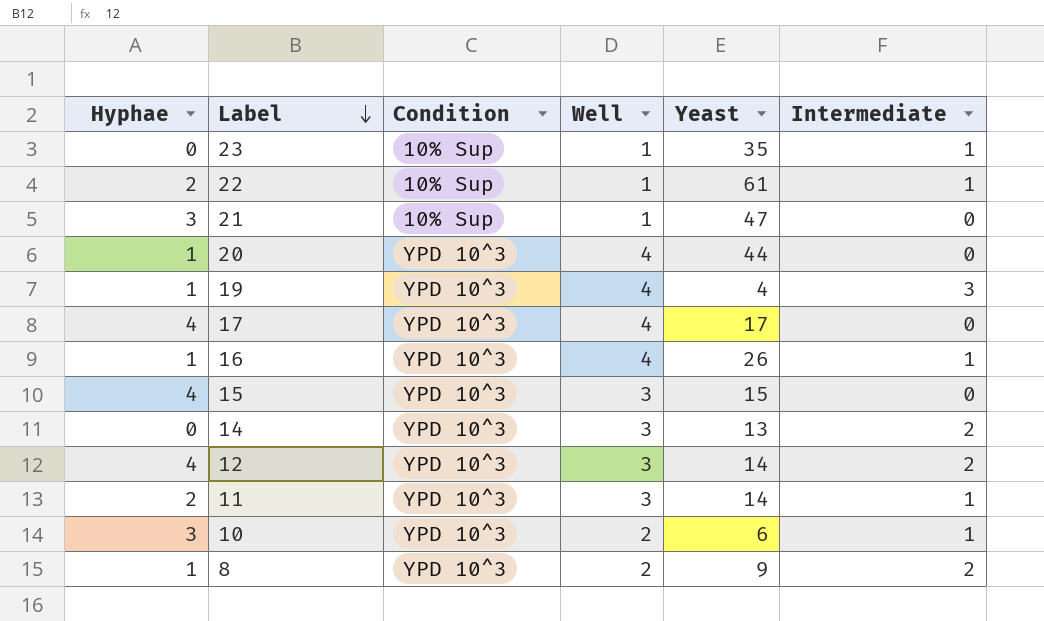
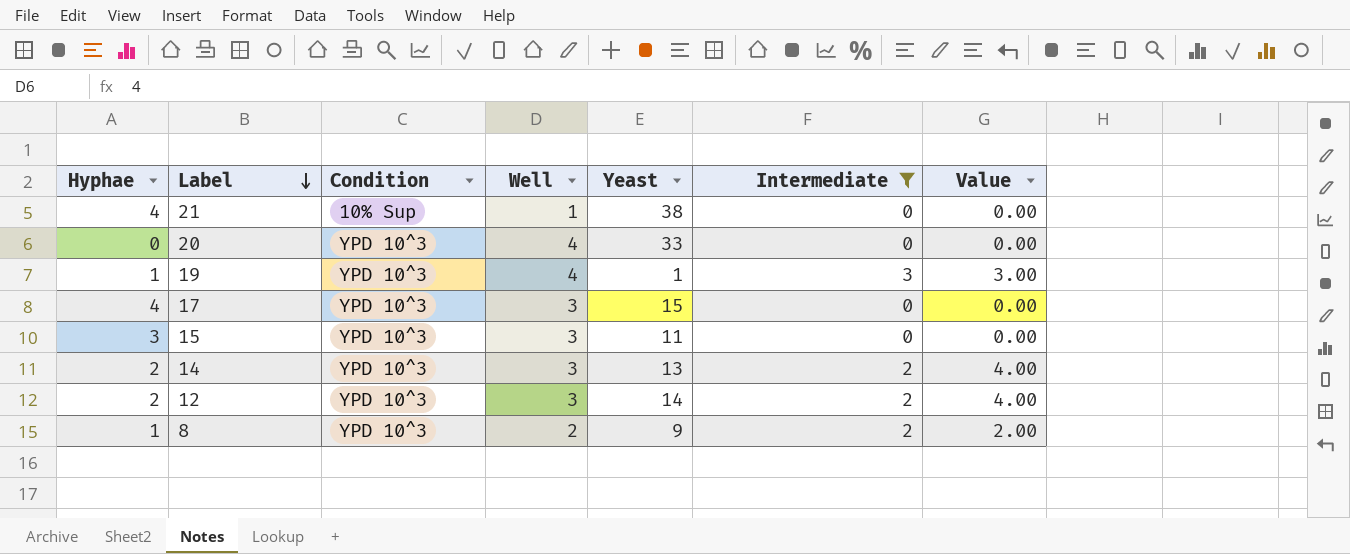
filter: none -> Intermediate != 1
column Value | formula: none -> [Hyphae] * [Intermediate]
21 | Hyphae: 3 -> 4
21 | Yeast: 47 -> 38
20 | Hyphae: 1 -> 0
20 | Yeast: 44 -> 33
19 | Yeast: 4 -> 1
17 | Well: 4 -> 3
17 | Yeast: 17 -> 15
15 | Hyphae: 4 -> 3
15 | Yeast: 15 -> 11
14 | Hyphae: 0 -> 2
12 | Hyphae: 4 -> 2

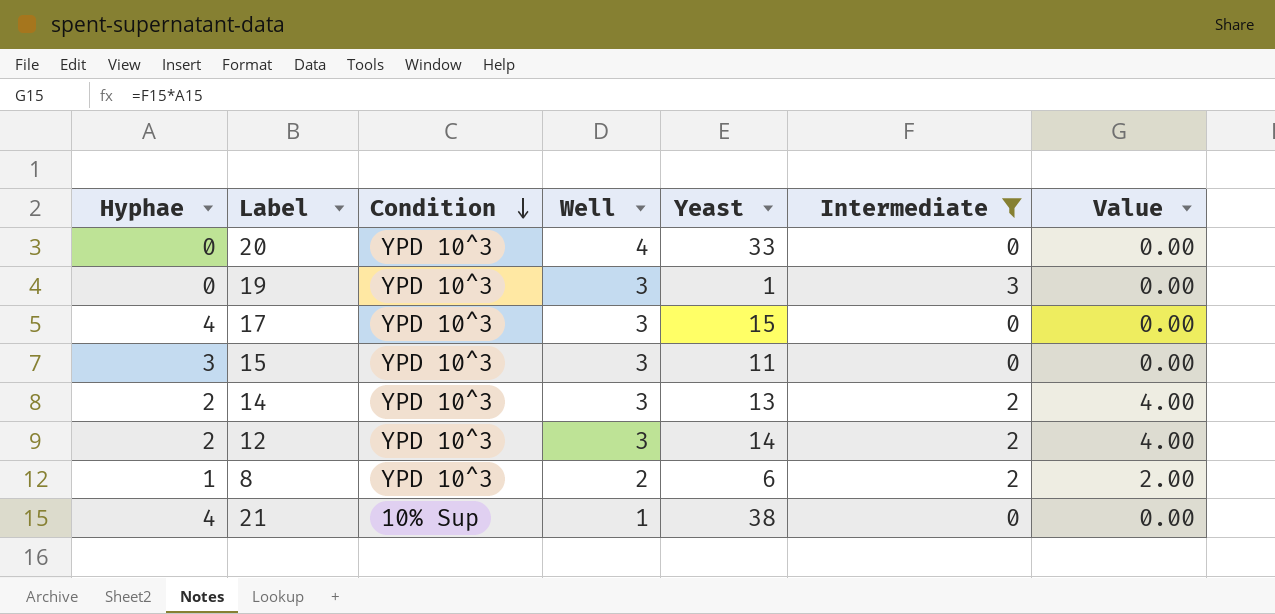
row order: Label descending -> Condition descending
19 | Hyphae: 1 -> 0
19 | Well: 4 -> 3
19 | Value: 3.00 -> 0.00
8 | Yeast: 9 -> 6

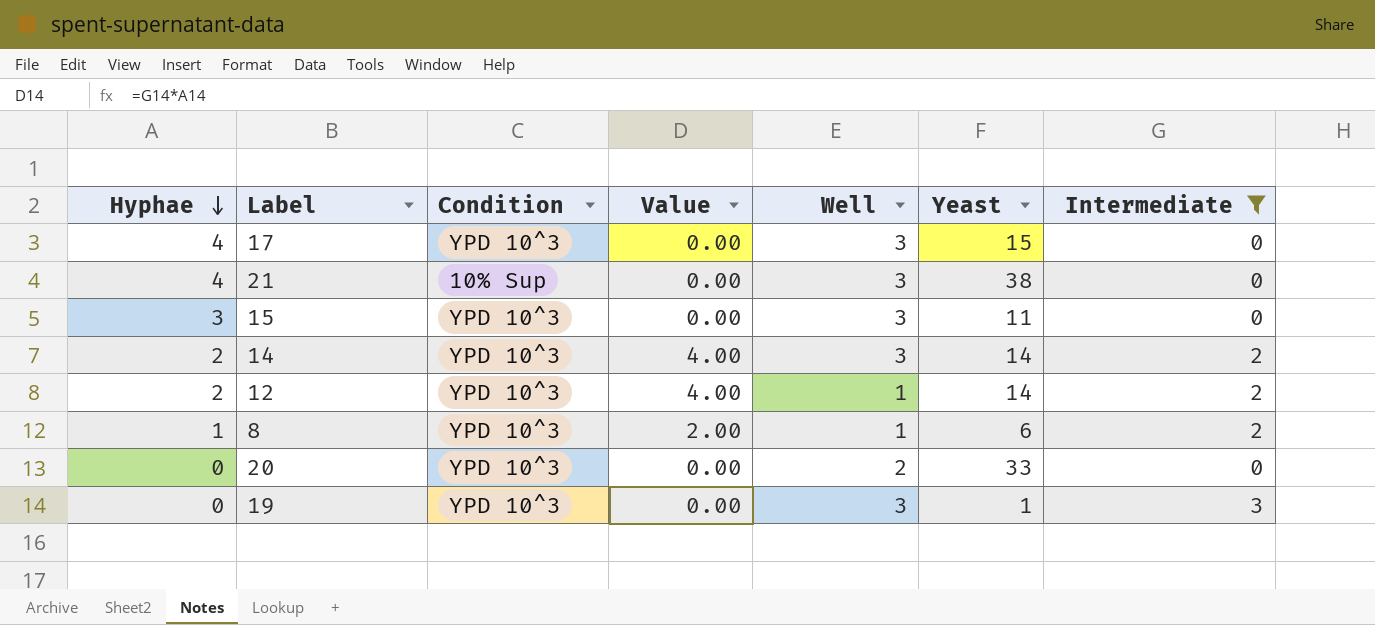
row order: Condition descending -> Hyphae descending
column Value | position: 7 -> 4
21 | Well: 1 -> 3
14 | Yeast: 13 -> 14
12 | Well: 3 -> 1
8 | Well: 2 -> 1
20 | Well: 4 -> 2

